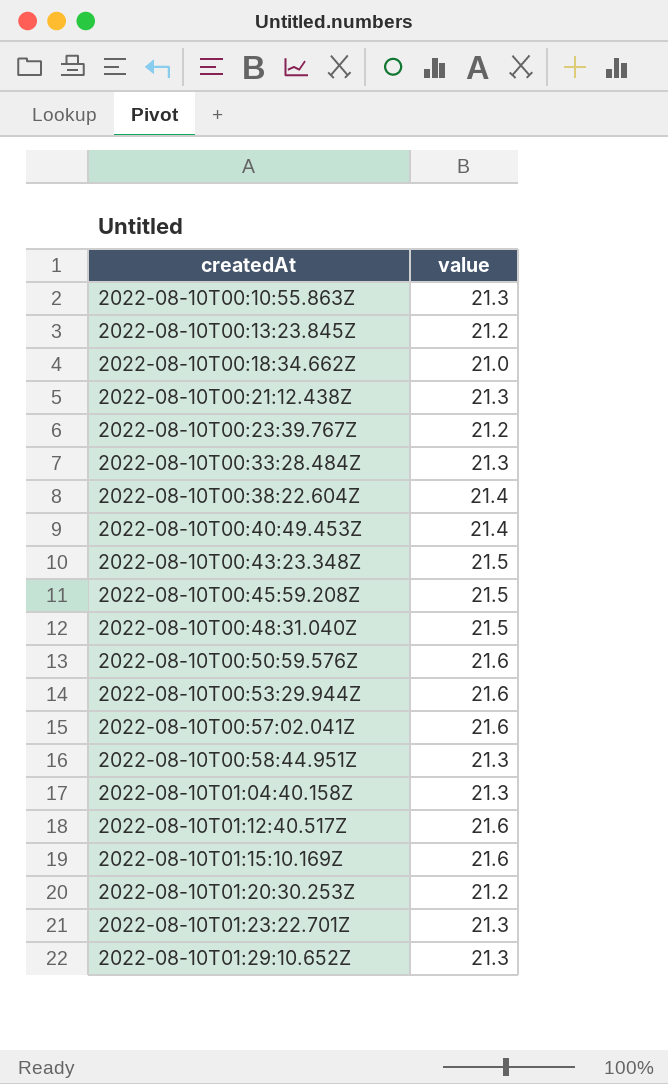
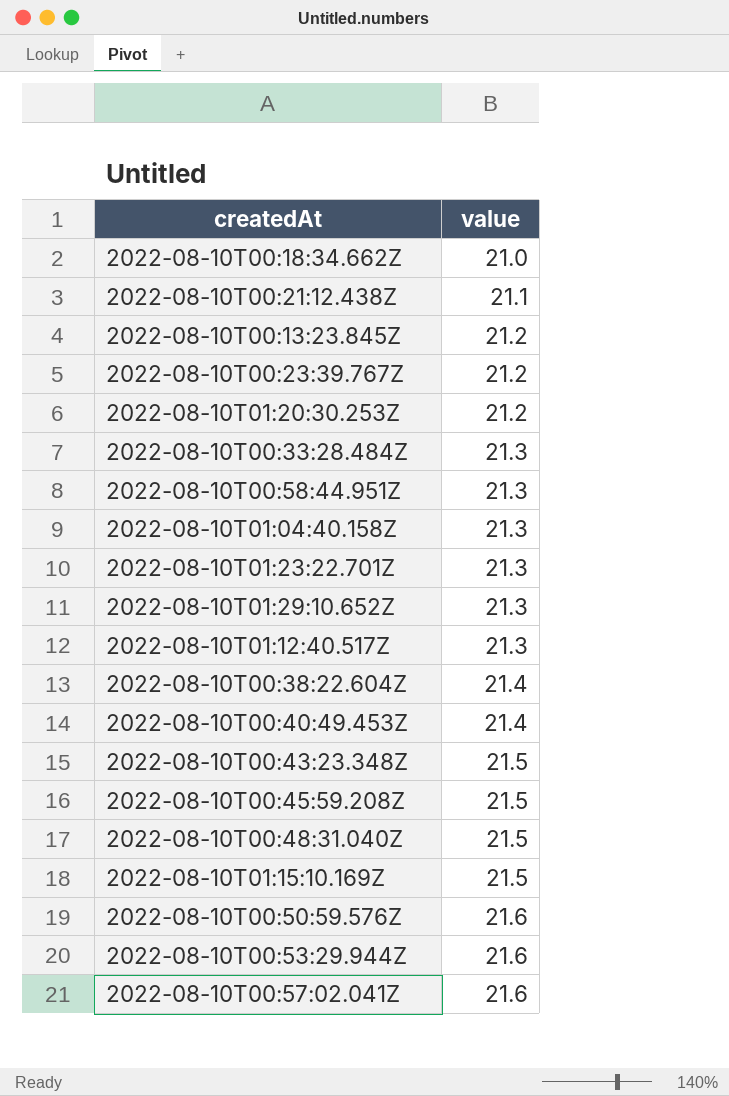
row order: createdAt ascending -> value ascending
row 2022-08-10T00:10:55.863Z: 21.3 -> none
2022-08-10T00:21:12.438Z | value: 21.3 -> 21.1
2022-08-10T01:12:40.517Z | value: 21.6 -> 21.3
2022-08-10T01:15:10.169Z | value: 21.6 -> 21.5

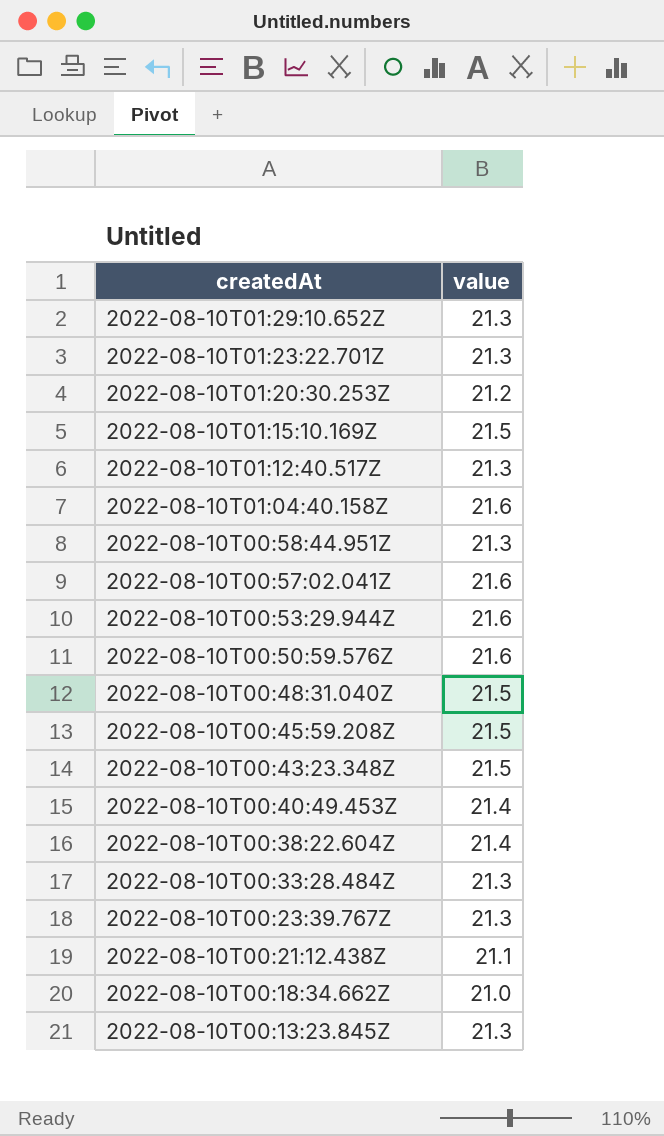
row order: value ascending -> createdAt descending
2022-08-10T01:04:40.158Z | value: 21.3 -> 21.6
2022-08-10T00:23:39.767Z | value: 21.2 -> 21.3
2022-08-10T00:13:23.845Z | value: 21.2 -> 21.3

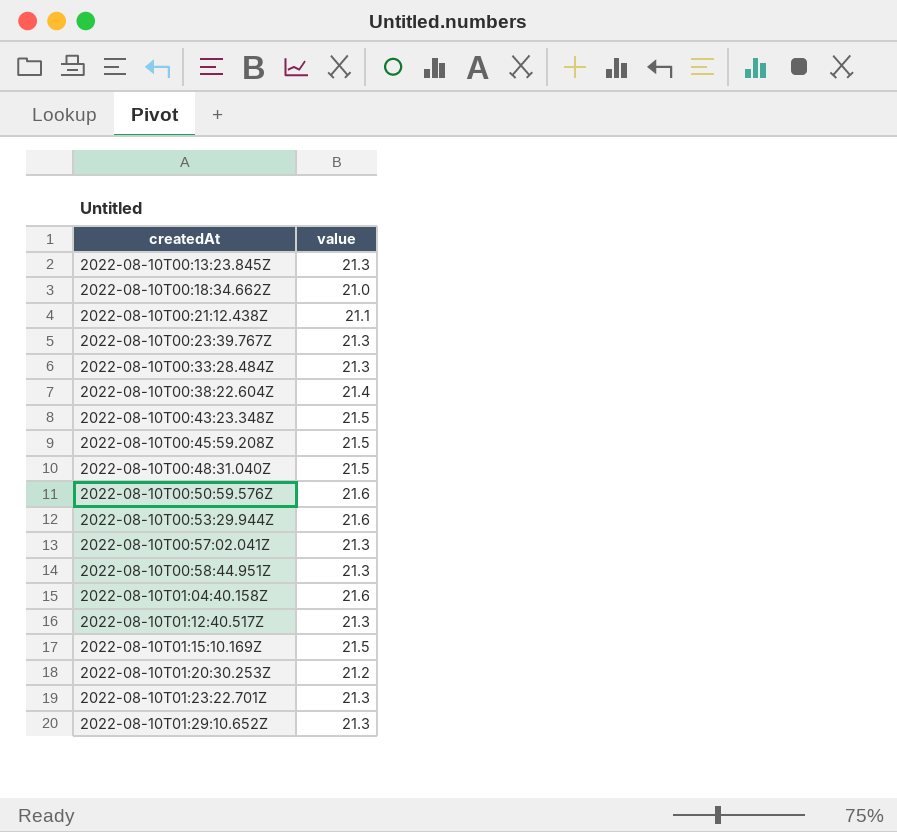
row order: createdAt descending -> createdAt ascending
row 2022-08-10T00:40:49.453Z: 21.4 -> none
2022-08-10T00:57:02.041Z | value: 21.6 -> 21.3

